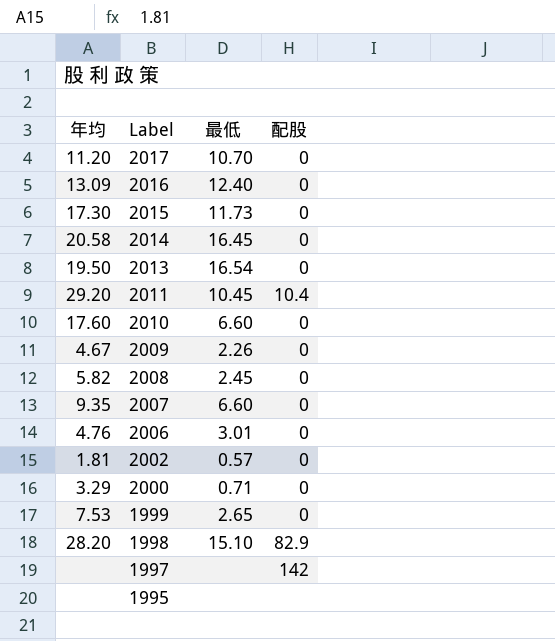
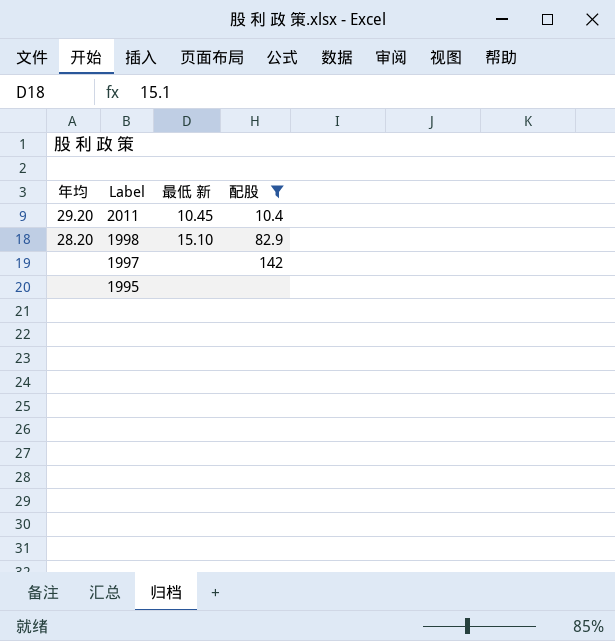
filter: none -> 配股 != 0
column name: 最低 -> 最低 新

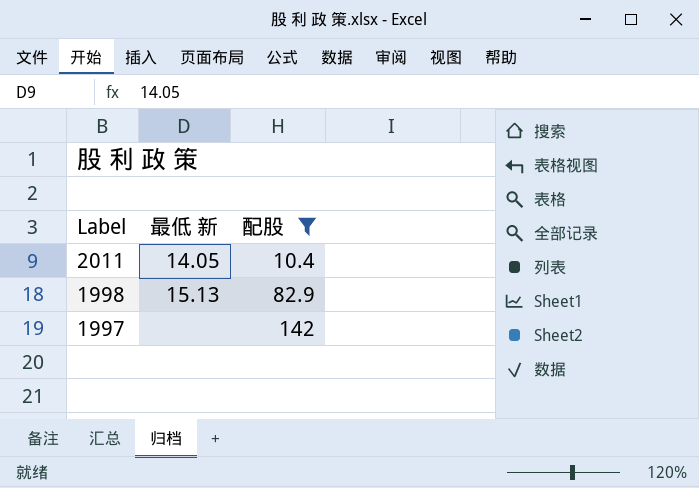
column 年均 | position: 1 -> none
row 1995: none | none | none -> none
2011 | 最低 新: 10.45 -> 14.05
1998 | 最低 新: 15.10 -> 15.13

